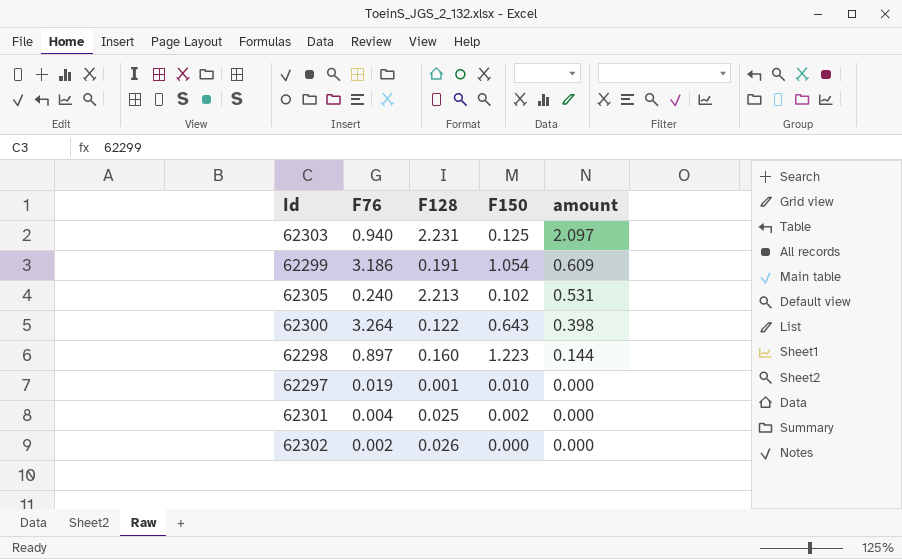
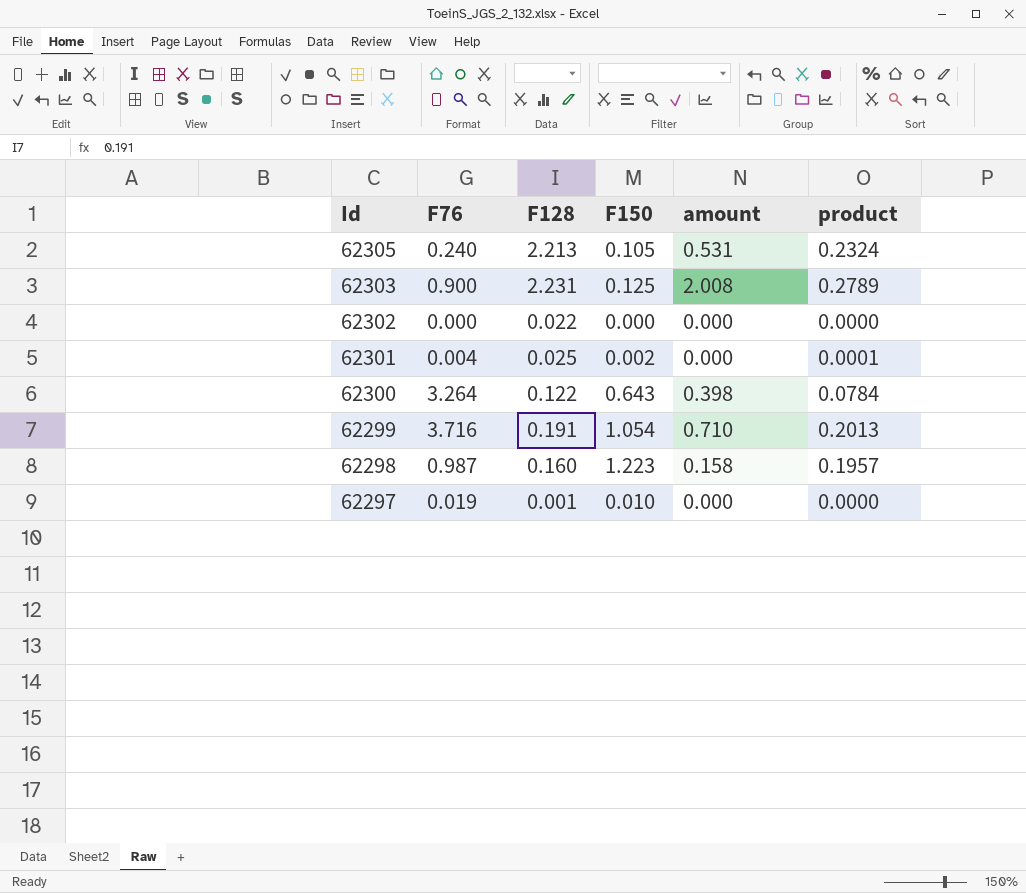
row order: amount descending -> Id descending
column product | formula: none -> [F128] * [F150]
62305 | F150: 0.102 -> 0.105
62303 | F76: 0.940 -> 0.900
62303 | amount: 2.097 -> 2.008
62302 | F76: 0.002 -> 0.000
62302 | F128: 0.026 -> 0.022
62299 | F76: 3.186 -> 3.716
62299 | amount: 0.609 -> 0.710
62298 | F76: 0.897 -> 0.987
62298 | amount: 0.144 -> 0.158

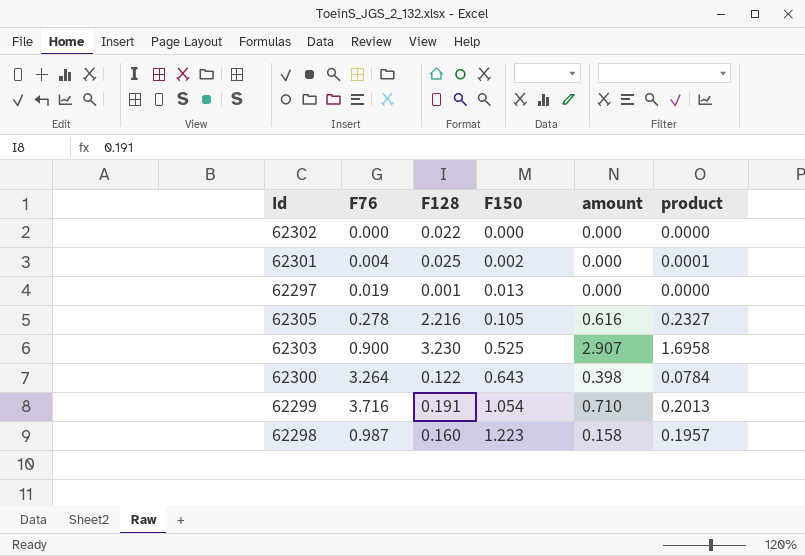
row order: Id descending -> F150 ascending
62297 | F150: 0.010 -> 0.013
62305 | F76: 0.240 -> 0.278
62305 | F128: 2.213 -> 2.216
62305 | amount: 0.531 -> 0.616
62305 | product: 0.2324 -> 0.2327
62303 | F128: 2.231 -> 3.230
62303 | F150: 0.125 -> 0.525
62303 | amount: 2.008 -> 2.907
62303 | product: 0.2789 -> 1.6958

